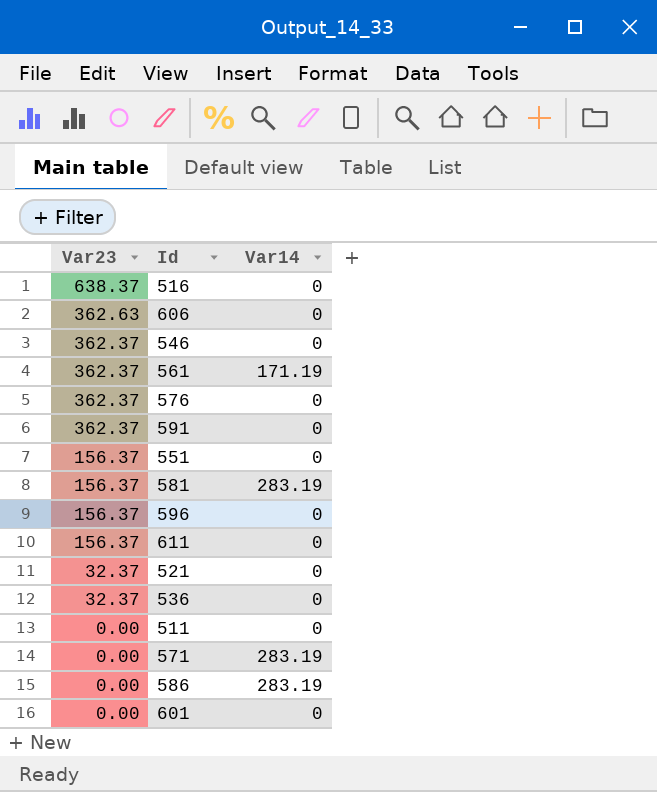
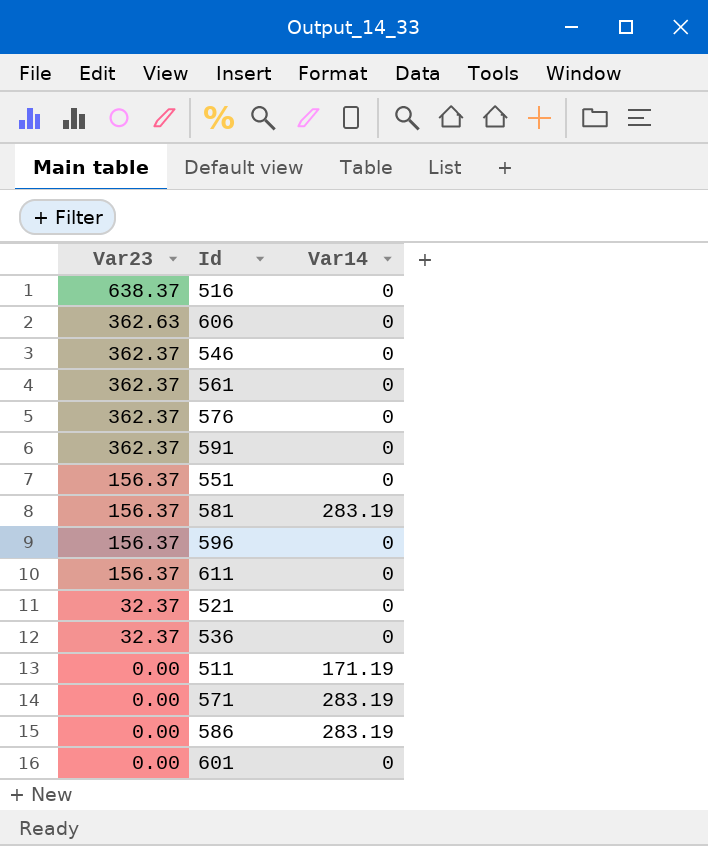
561 | Var14: 171.19 -> 0
511 | Var14: 0 -> 171.19

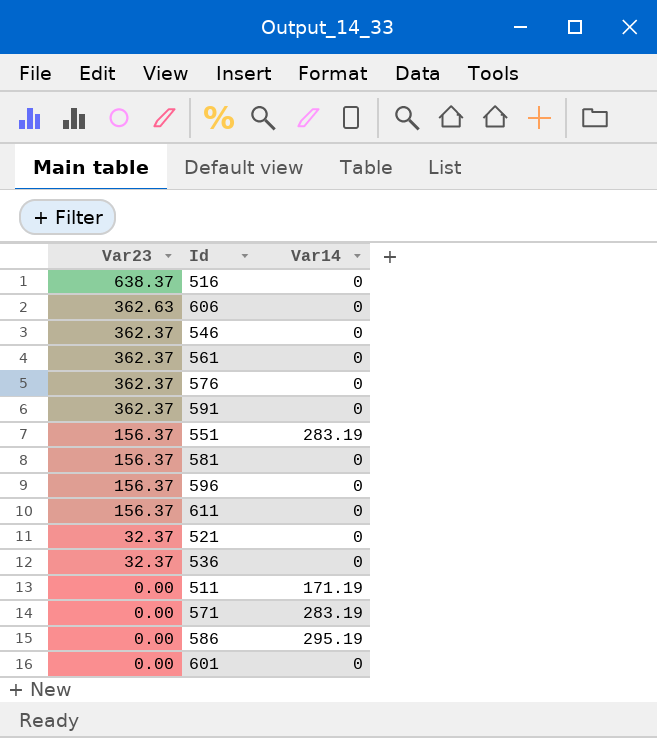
551 | Var14: 0 -> 283.19
581 | Var14: 283.19 -> 0
586 | Var14: 283.19 -> 295.19

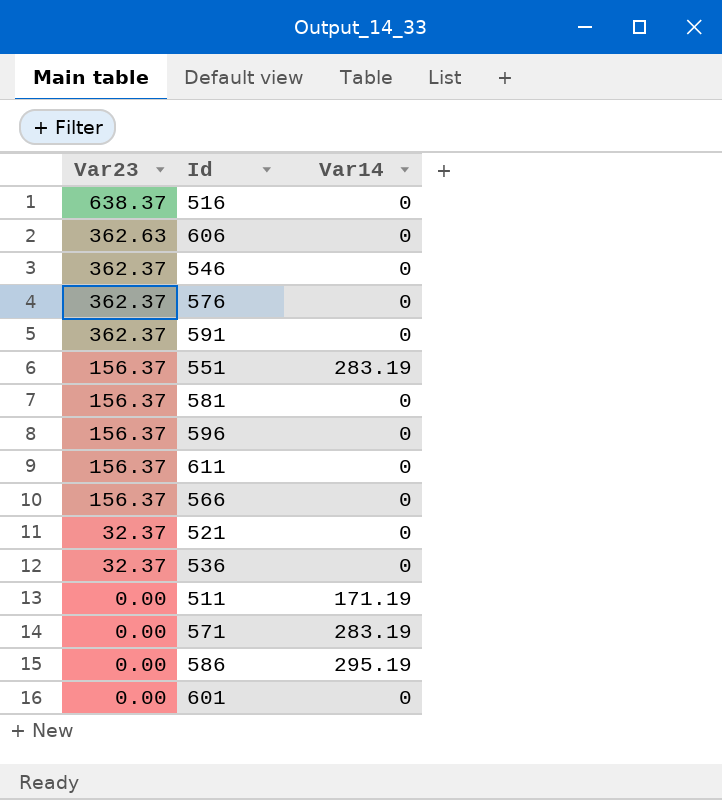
row 561: 362.37 | 0 -> none
row 566: none -> 156.37 | 0

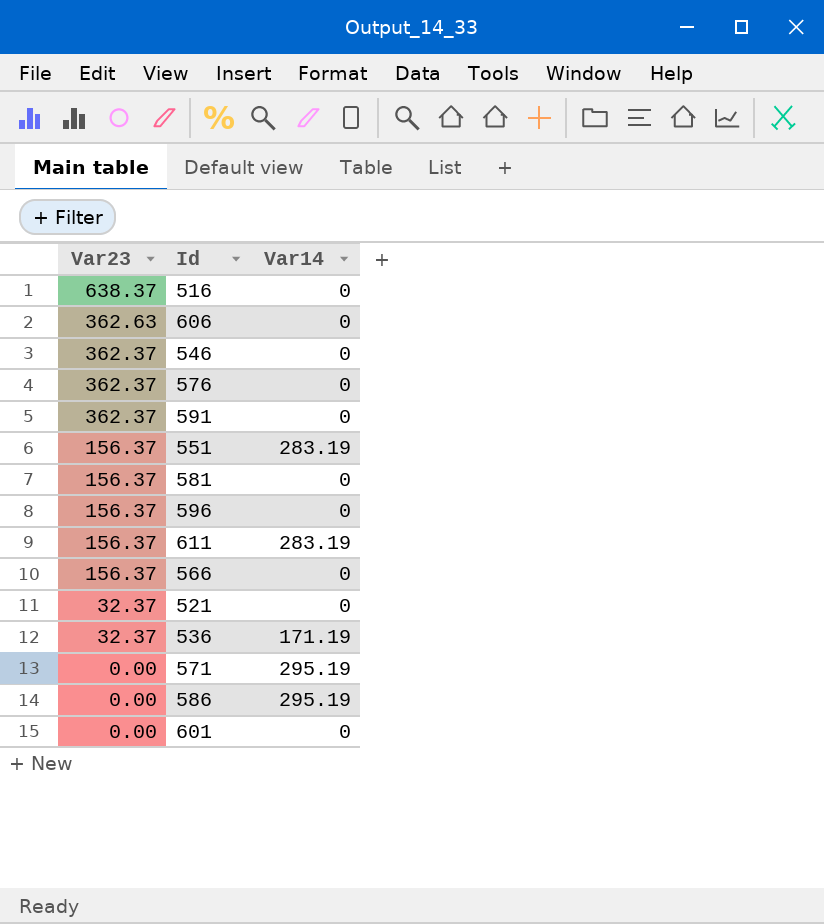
row 511: 0.00 | 171.19 -> none
611 | Var14: 0 -> 283.19
536 | Var14: 0 -> 171.19
571 | Var14: 283.19 -> 295.19

